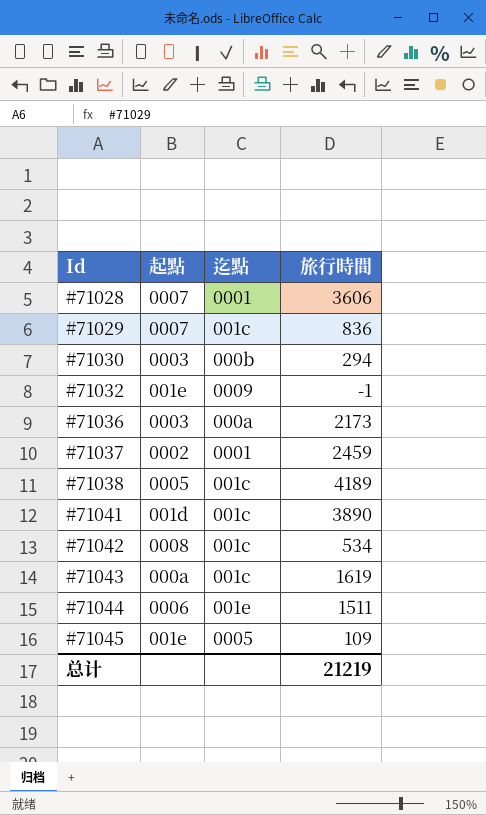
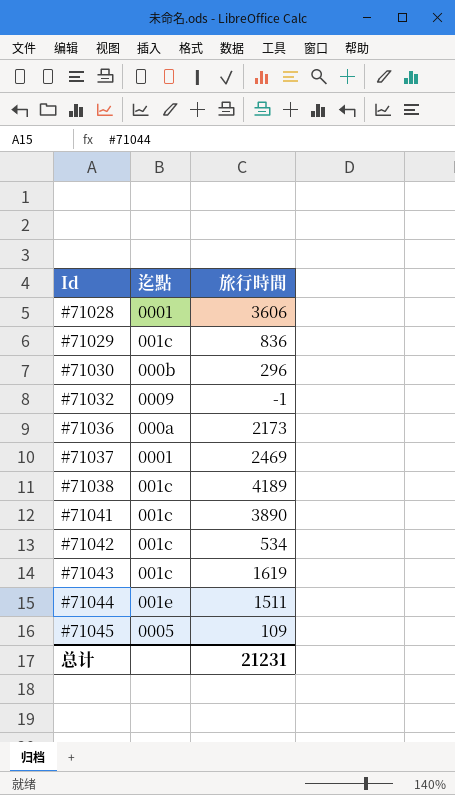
column 起點 | position: 2 -> none
#71030 | 旅行時間: 294 -> 296
#71037 | 旅行時間: 2459 -> 2469
总计 | 旅行時間: 21219 -> 21231

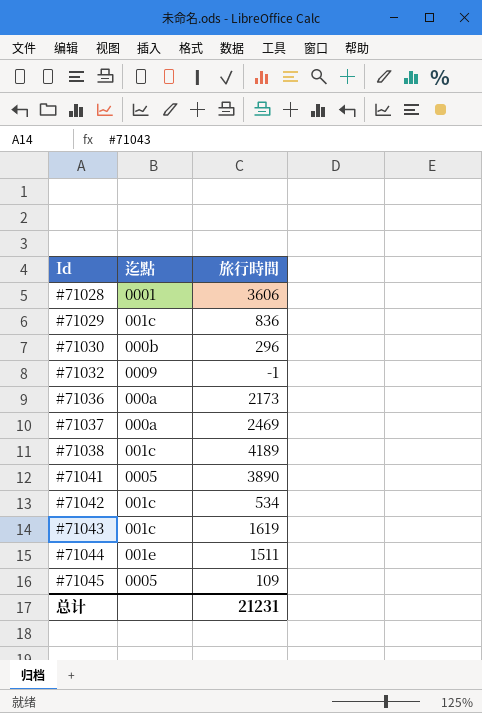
#71037 | 迄點: 0001 -> 000a
#71041 | 迄點: 001c -> 0005

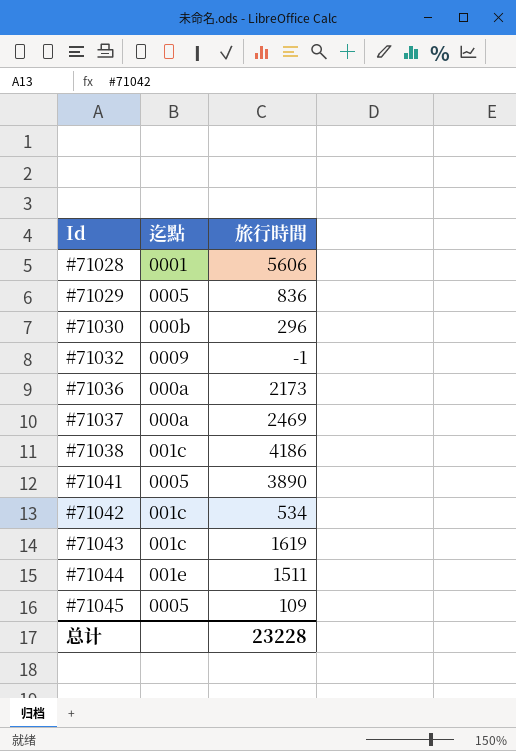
#71028 | 旅行時間: 3606 -> 5606
#71029 | 迄點: 001c -> 0005
#71038 | 旅行時間: 4189 -> 4186
总计 | 旅行時間: 21231 -> 23228

